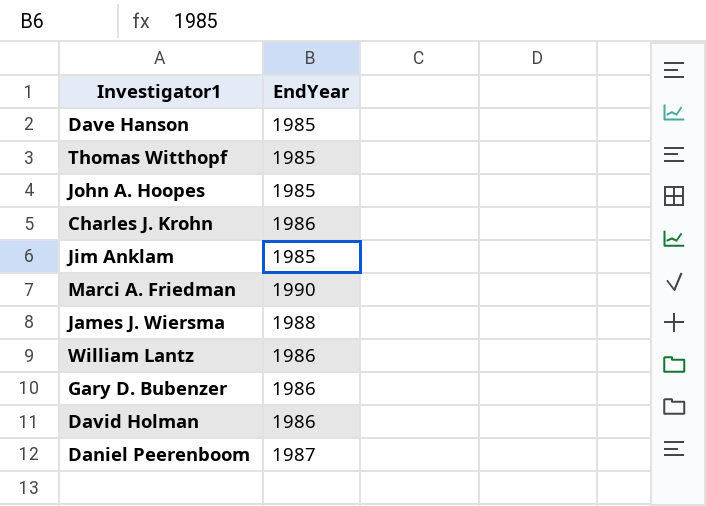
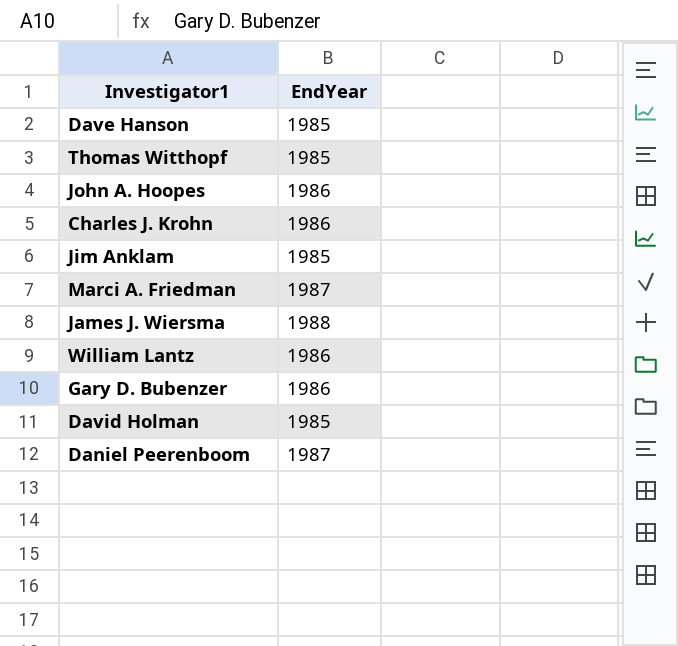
John A. Hoopes | EndYear: 1985 -> 1986
Marci A. Friedman | EndYear: 1990 -> 1987
David Holman | EndYear: 1986 -> 1985

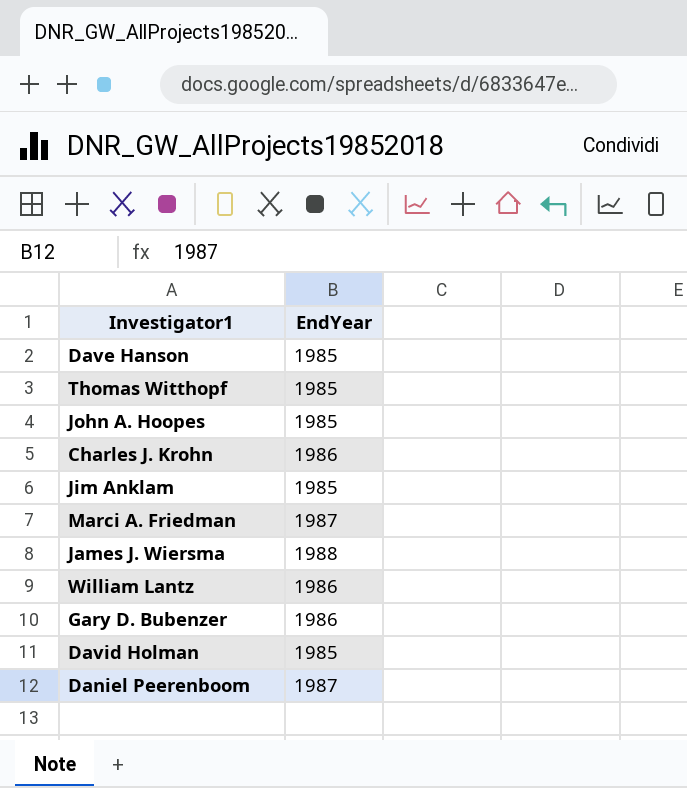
John A. Hoopes | EndYear: 1986 -> 1985

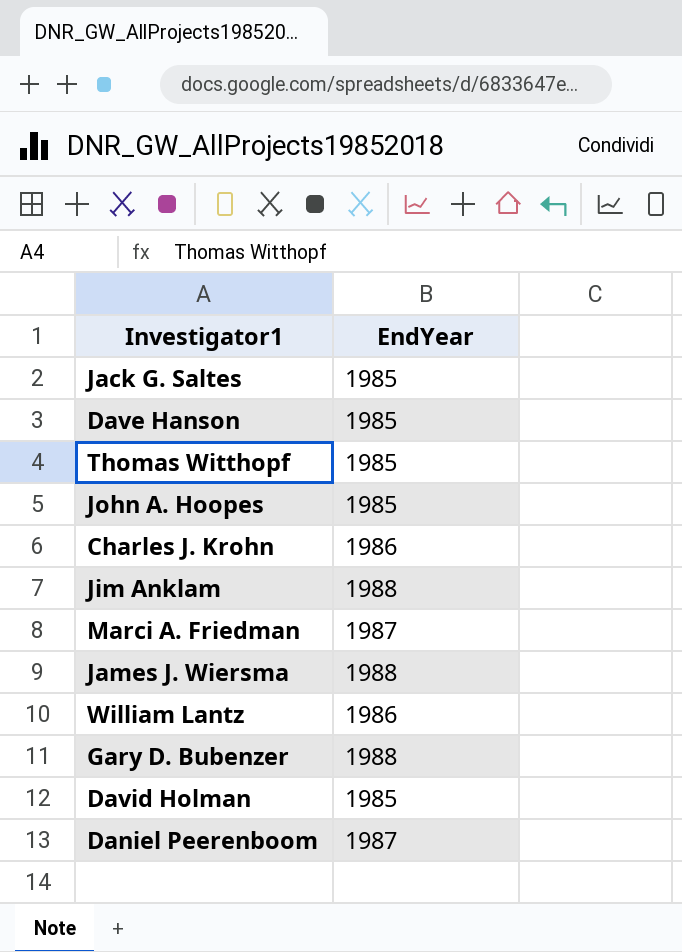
row Jack G. Saltes: none -> 1985
Jim Anklam | EndYear: 1985 -> 1988
Gary D. Bubenzer | EndYear: 1986 -> 1988

